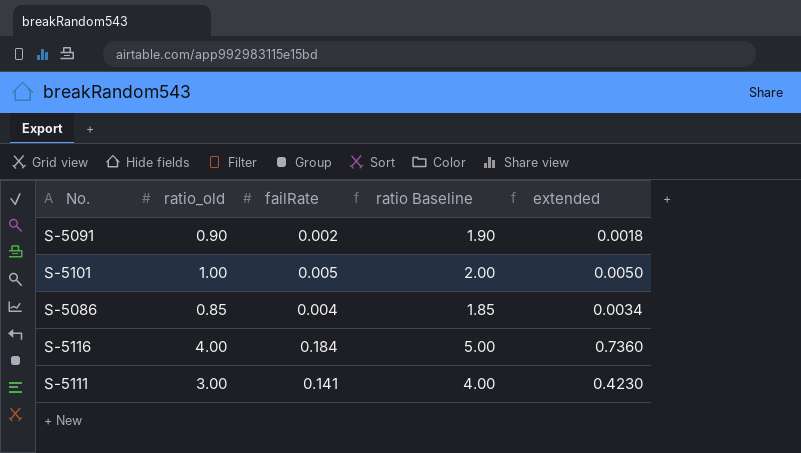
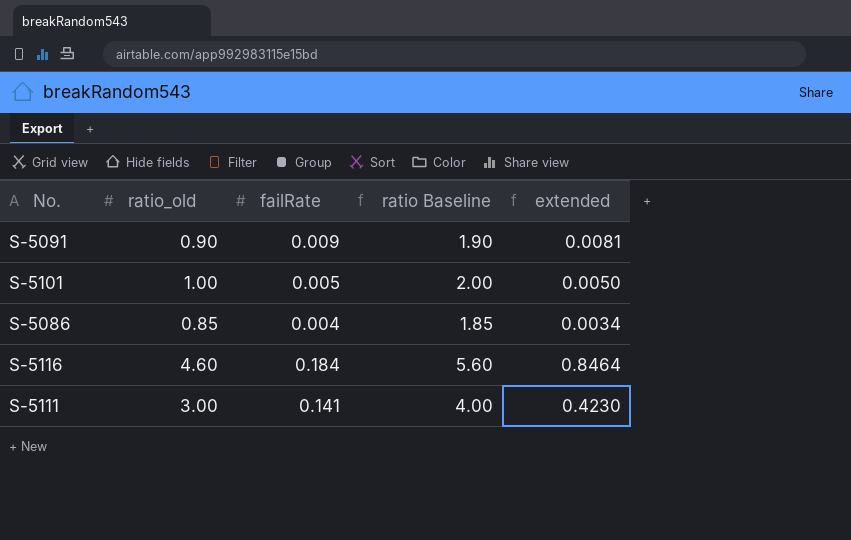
S-5091 | failRate: 0.002 -> 0.009
S-5091 | extended: 0.0018 -> 0.0081
S-5116 | ratio_old: 4.00 -> 4.60
S-5116 | ratio Baseline: 5.00 -> 5.60
S-5116 | extended: 0.7360 -> 0.8464

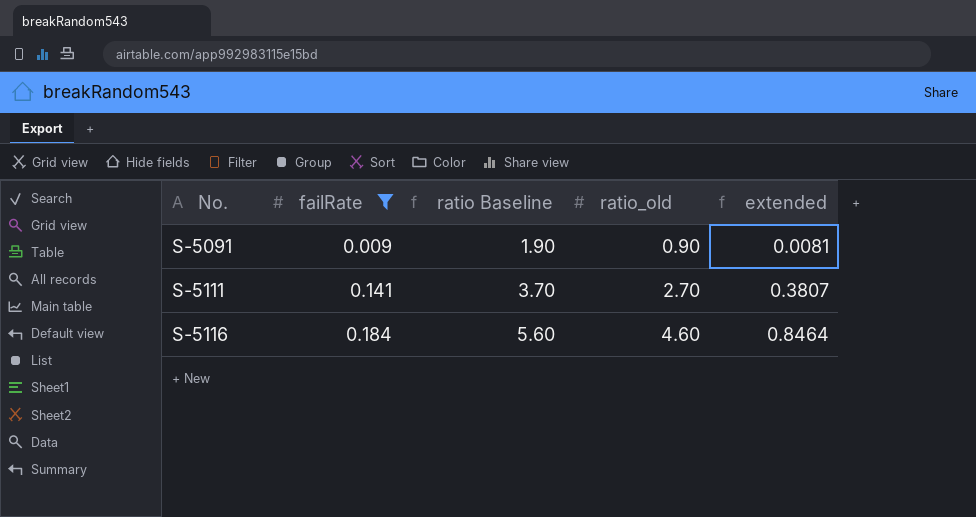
filter: none -> failRate >= 0.009
row order: none -> No. ascending
column ratio_old | position: 2 -> 4
S-5111 | ratio Baseline: 4.00 -> 3.70
S-5111 | ratio_old: 3.00 -> 2.70
S-5111 | extended: 0.4230 -> 0.3807

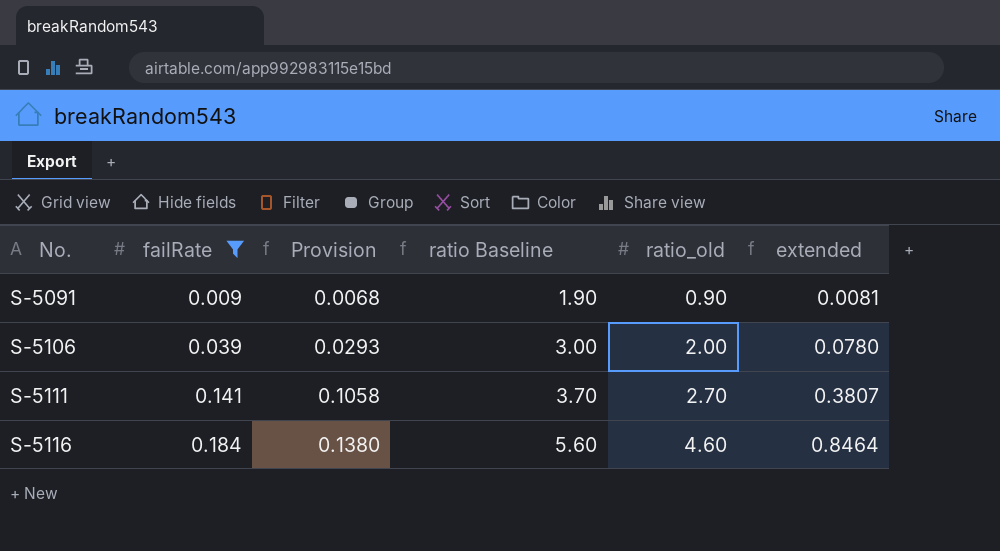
column Provision | formula: none -> [failRate] * 0.75
row S-5106: none -> 0.039 | 0.0293 | 3.00 | 2.00 | 0.0780

